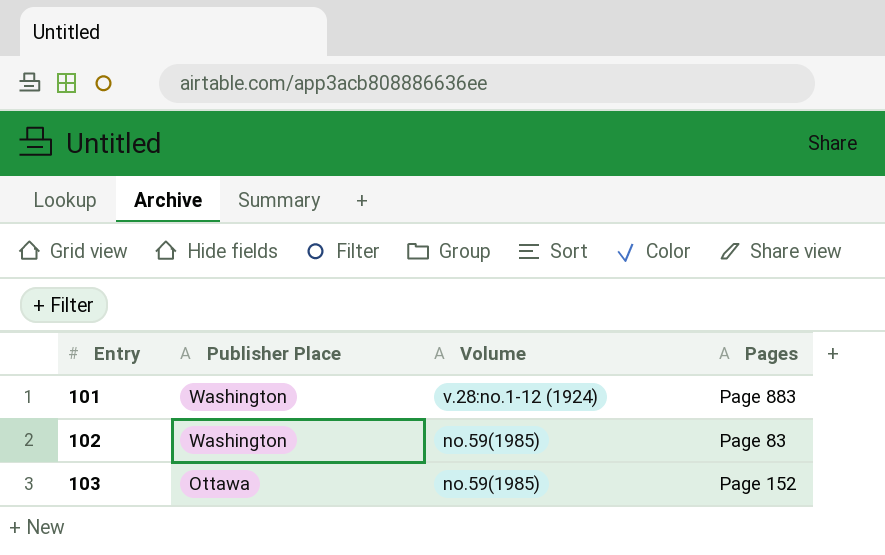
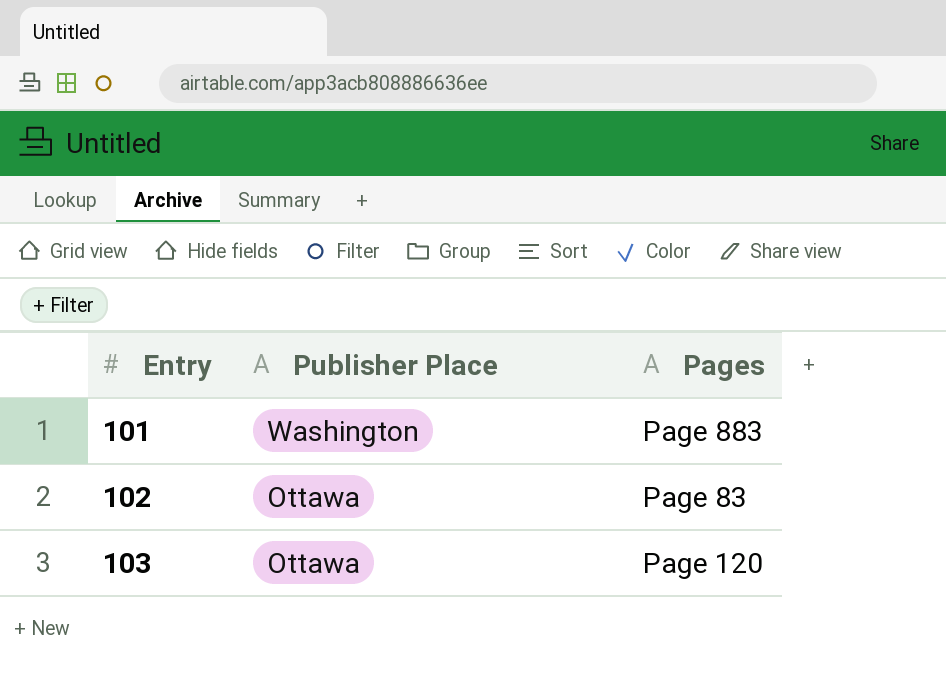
column Volume | position: 3 -> none
102 | Publisher Place: Washington -> Ottawa
103 | Pages: Page 152 -> Page 120

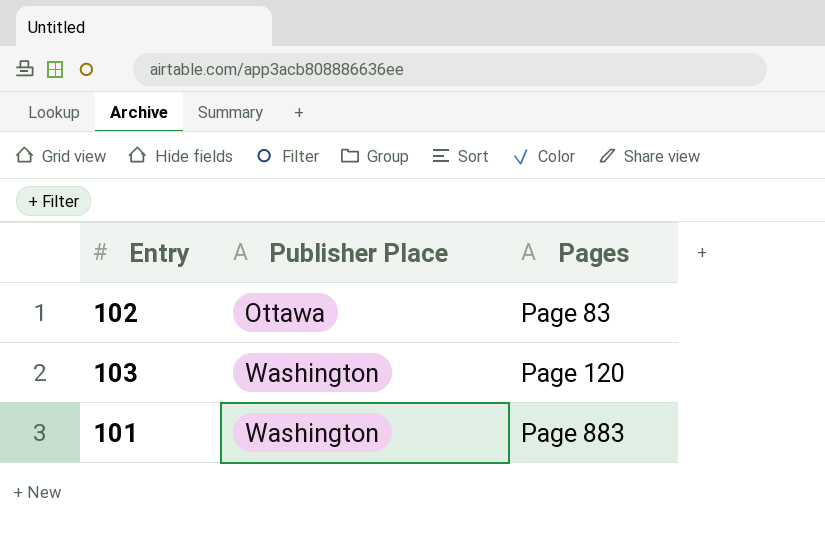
row order: Entry ascending -> Publisher Place ascending
103 | Publisher Place: Ottawa -> Washington

